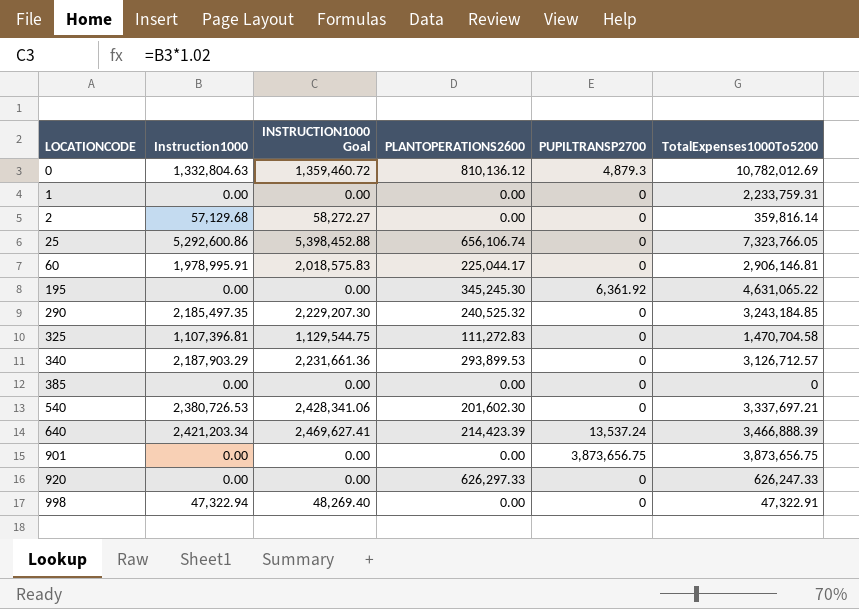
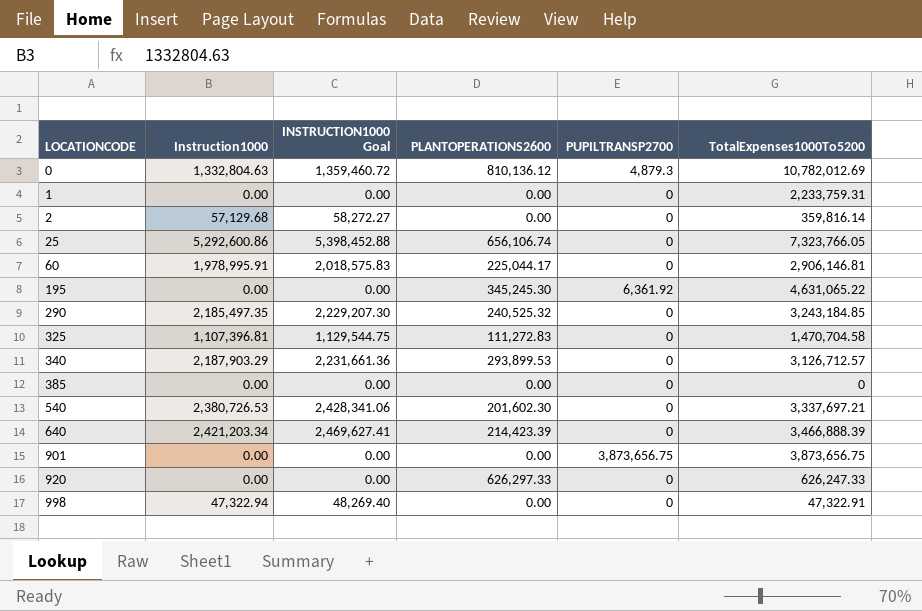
640 | PUPILTRANSP2700: 13,537.24 -> 0

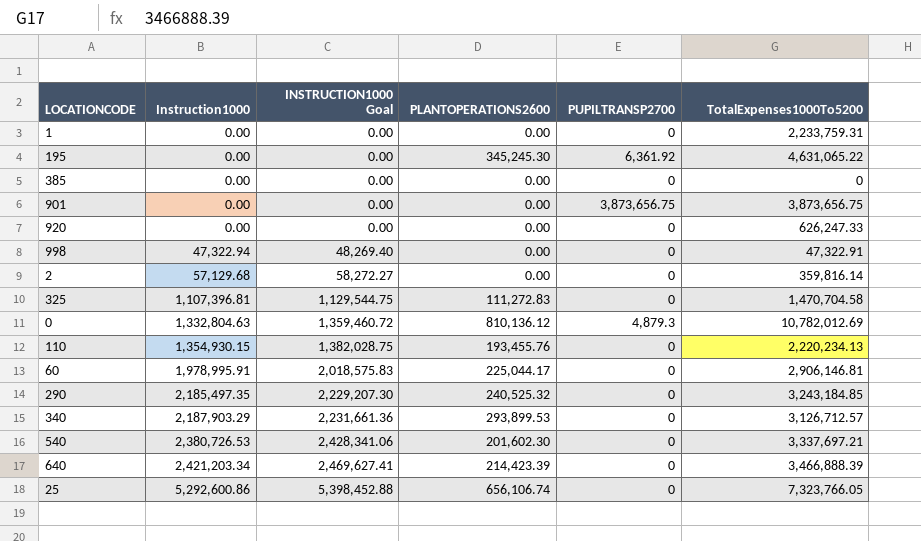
row order: LOCATIONCODE ascending -> Instruction1000 ascending
920 | PLANTOPERATIONS2600: 626,297.33 -> 0.00
row 110: none -> 1,354,930.15 | 1,382,028.75 | 193,455.76 | 0 | 2,220,234.13

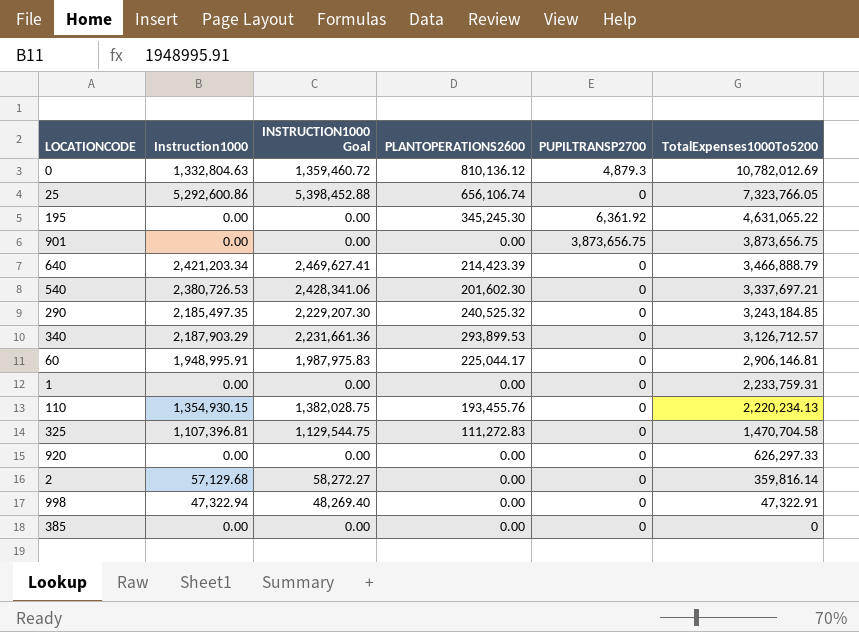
row order: Instruction1000 ascending -> TotalExpenses1000To5200 descending
640 | TotalExpenses1000To5200: 3,466,888.39 -> 3,466,888.79
60 | Instruction1000: 1,978,995.91 -> 1,948,995.91
60 | INSTRUCTION1000 Goal: 2,018,575.83 -> 1,987,975.83
920 | TotalExpenses1000To5200: 626,247.33 -> 626,297.33

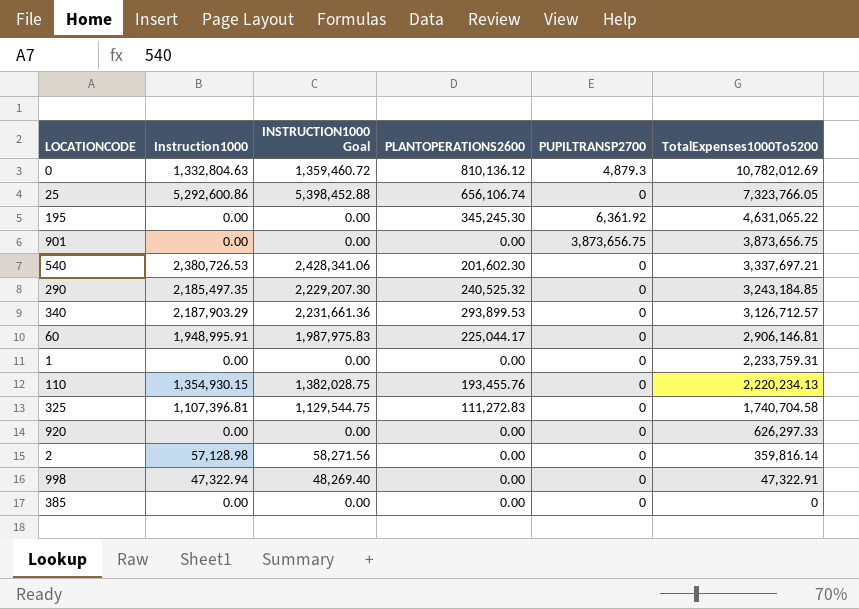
row 640: 2,421,203.34 | 2,469,627.41 | 214,423.39 | 0 | 3,466,888.79 -> none
325 | TotalExpenses1000To5200: 1,470,704.58 -> 1,740,704.58
2 | Instruction1000: 57,129.68 -> 57,128.98
2 | INSTRUCTION1000 Goal: 58,272.27 -> 58,271.56

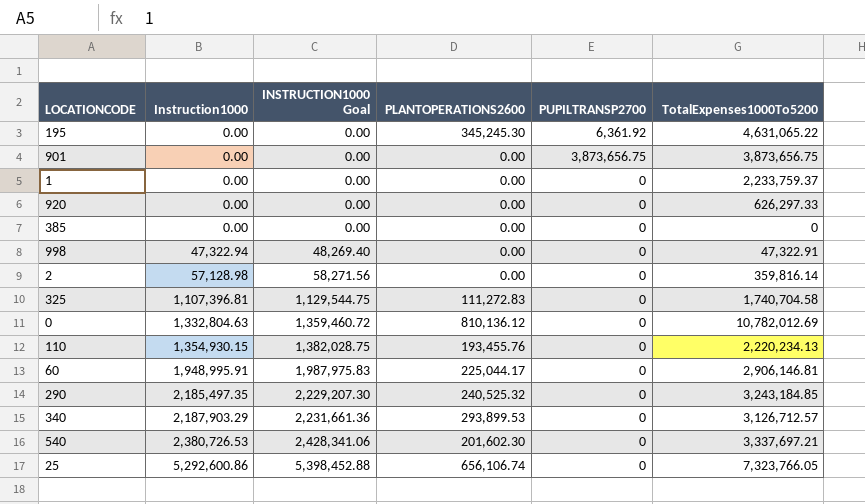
row order: TotalExpenses1000To5200 descending -> Instruction1000 ascending
1 | TotalExpenses1000To5200: 2,233,759.31 -> 2,233,759.37
0 | PUPILTRANSP2700: 4,879.3 -> 0

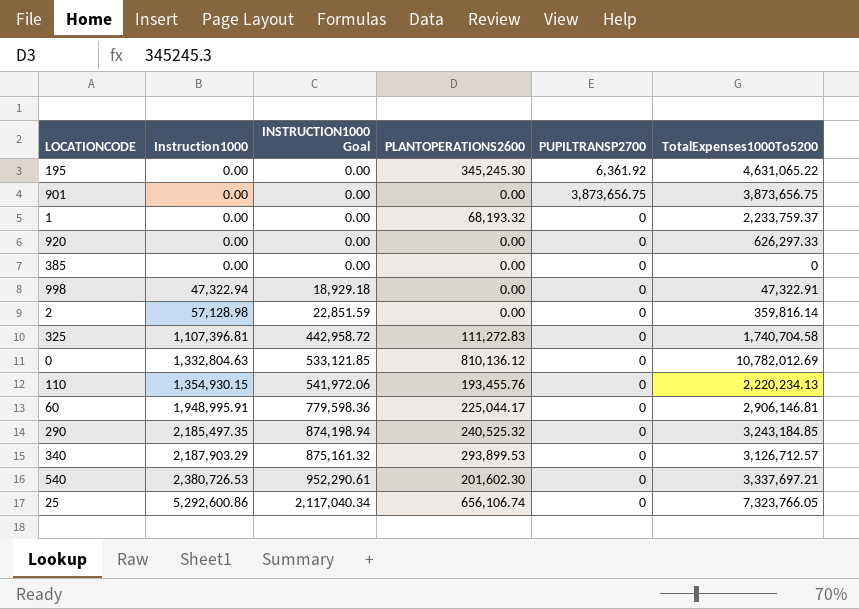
column INSTRUCTION1000 Goal | formula: [Instruction1000] * 1.02 -> [Instruction1000] * 0.4
1 | PLANTOPERATIONS2600: 0.00 -> 68,193.32

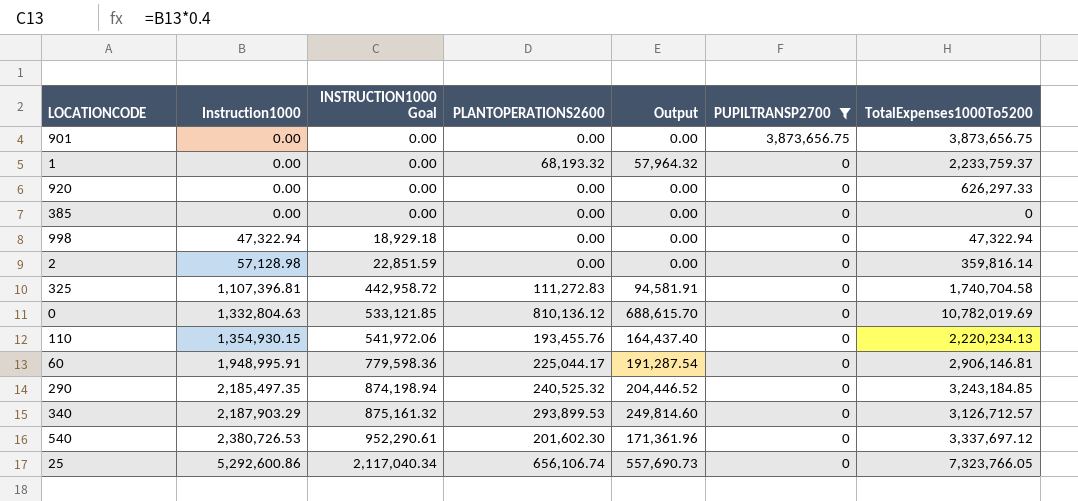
filter: none -> PUPILTRANSP2700 != 6,361.92
column Output | formula: none -> [PLANTOPERATIONS2600] * 0.85
998 | TotalExpenses1000To5200: 47,322.91 -> 47,322.94
0 | TotalExpenses1000To5200: 10,782,012.69 -> 10,782,019.69
540 | TotalExpenses1000To5200: 3,337,697.21 -> 3,337,697.12

